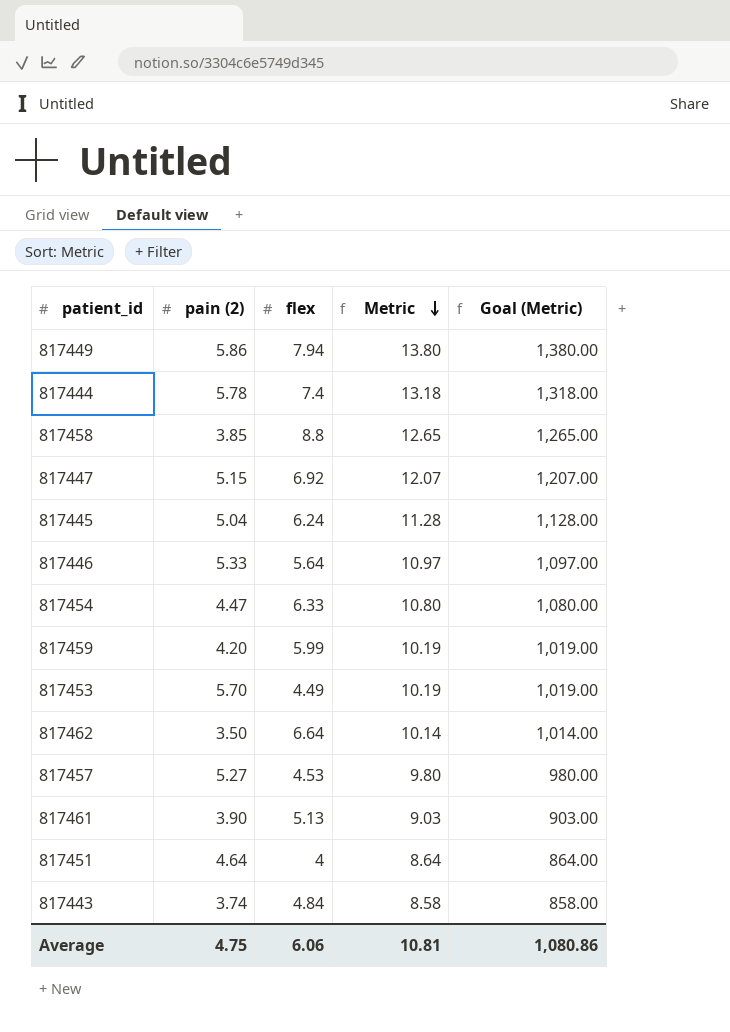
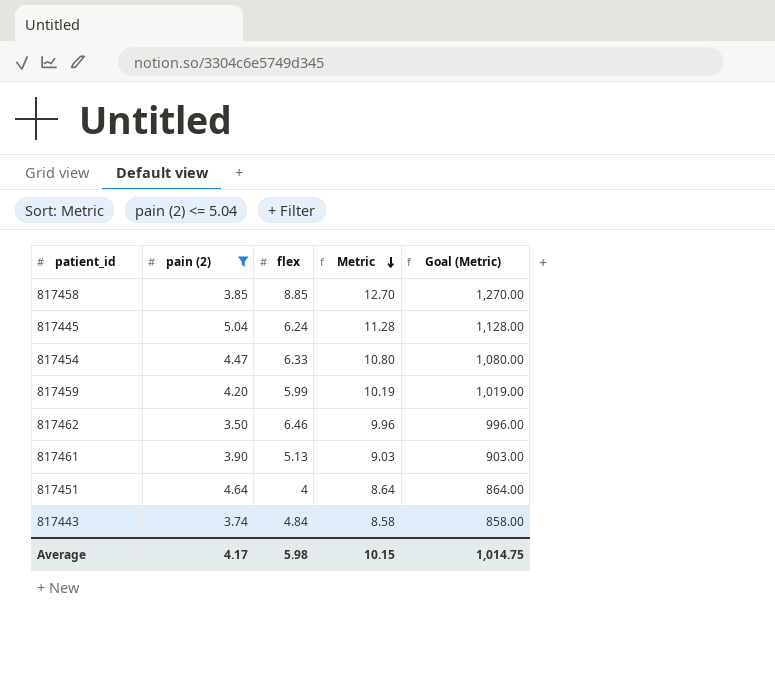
filter: none -> pain (2) <= 5.04
817458 | flex: 8.8 -> 8.85
817458 | Metric: 12.65 -> 12.70
817458 | Goal (Metric): 1,265.00 -> 1,270.00
817462 | flex: 6.64 -> 6.46
817462 | Metric: 10.14 -> 9.96
817462 | Goal (Metric): 1,014.00 -> 996.00
Average | pain (2): 4.75 -> 4.17
Average | flex: 6.06 -> 5.98
Average | Metric: 10.81 -> 10.15
Average | Goal (Metric): 1,080.86 -> 1,014.75

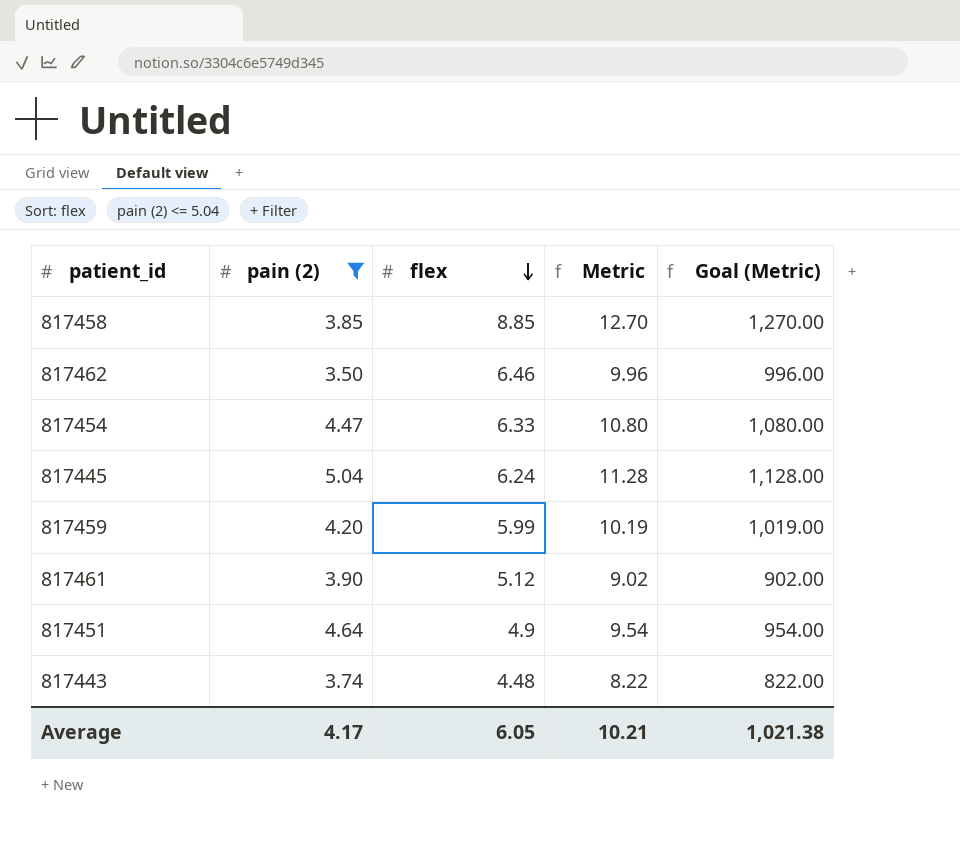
row order: Metric descending -> flex descending
817461 | flex: 5.13 -> 5.12
817461 | Metric: 9.03 -> 9.02
817461 | Goal (Metric): 903.00 -> 902.00
817451 | flex: 4 -> 4.9
817451 | Metric: 8.64 -> 9.54
817451 | Goal (Metric): 864.00 -> 954.00
817443 | flex: 4.84 -> 4.48
817443 | Metric: 8.58 -> 8.22
817443 | Goal (Metric): 858.00 -> 822.00
Average | flex: 5.98 -> 6.05
Average | Metric: 10.15 -> 10.21
Average | Goal (Metric): 1,014.75 -> 1,021.38

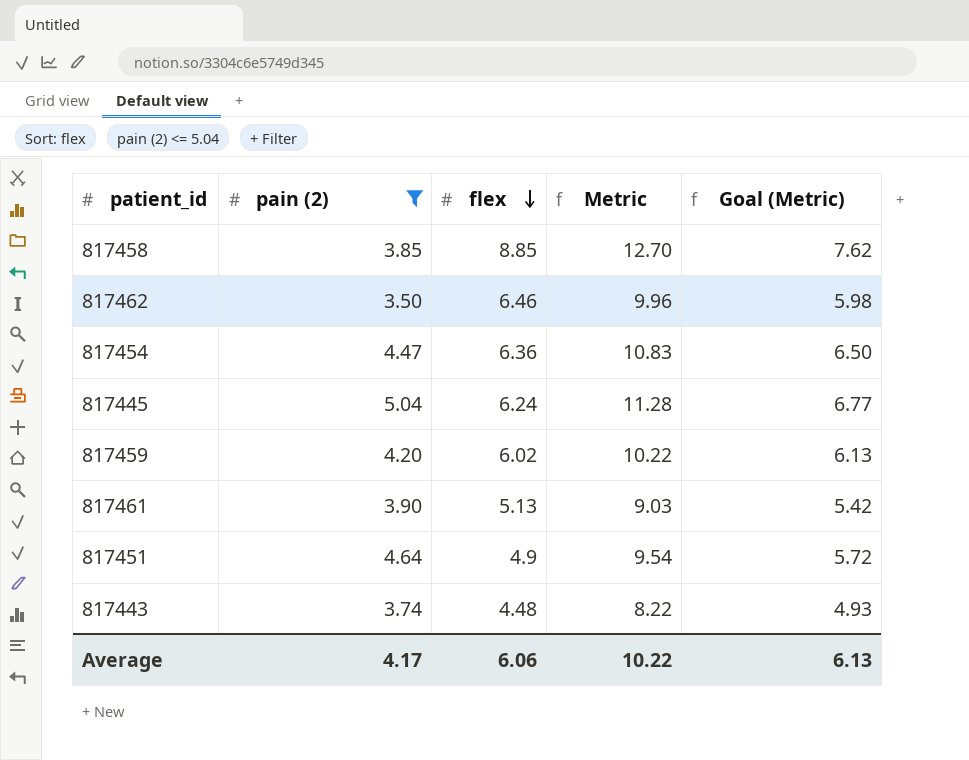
column Goal (Metric) | formula: [Metric] * 100 -> [Metric] * 0.6
817454 | flex: 6.33 -> 6.36
817454 | Metric: 10.80 -> 10.83
817459 | flex: 5.99 -> 6.02
817459 | Metric: 10.19 -> 10.22
817461 | flex: 5.12 -> 5.13
817461 | Metric: 9.02 -> 9.03
Average | flex: 6.05 -> 6.06
Average | Metric: 10.21 -> 10.22
Average | Goal (Metric): 1,021.38 -> 6.13

